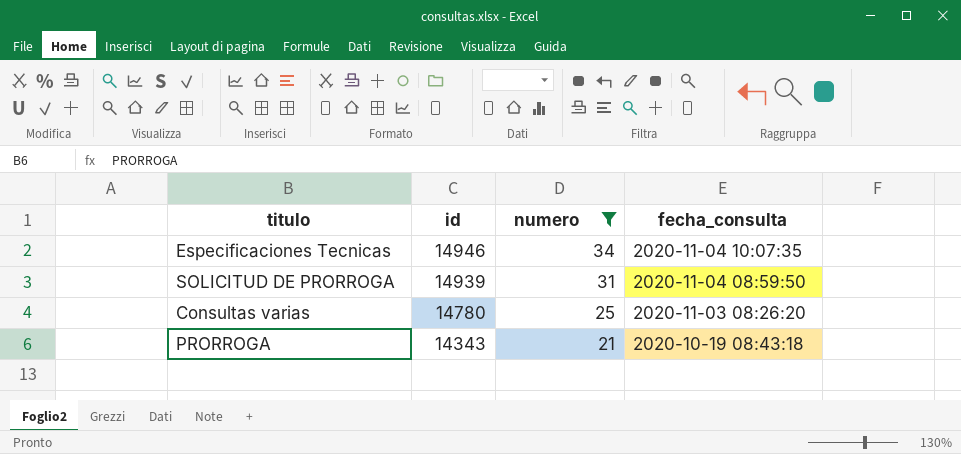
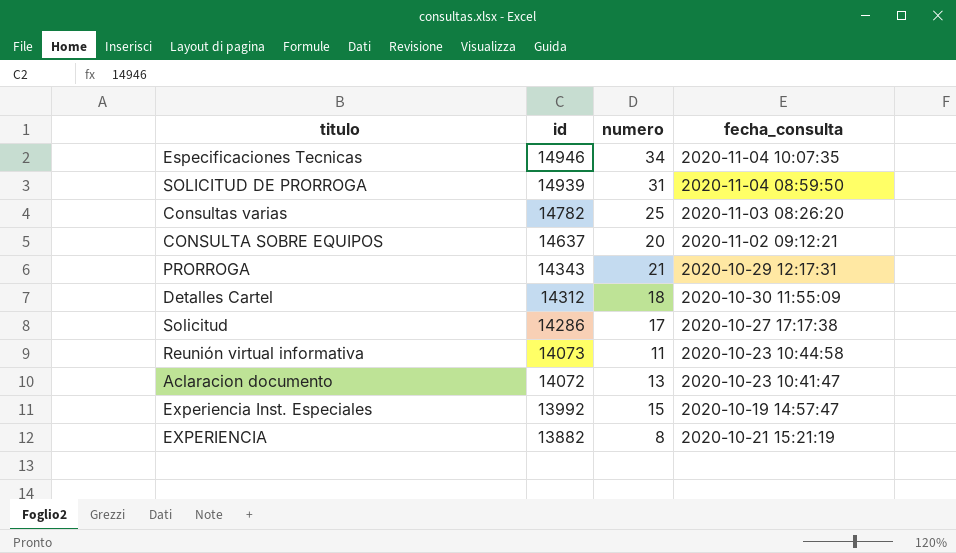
filter: numero >= 21 -> none
Consultas varias | id: 14780 -> 14782
PRORROGA | fecha_consulta: 2020-10-19 08:43:18 -> 2020-10-29 12:17:31

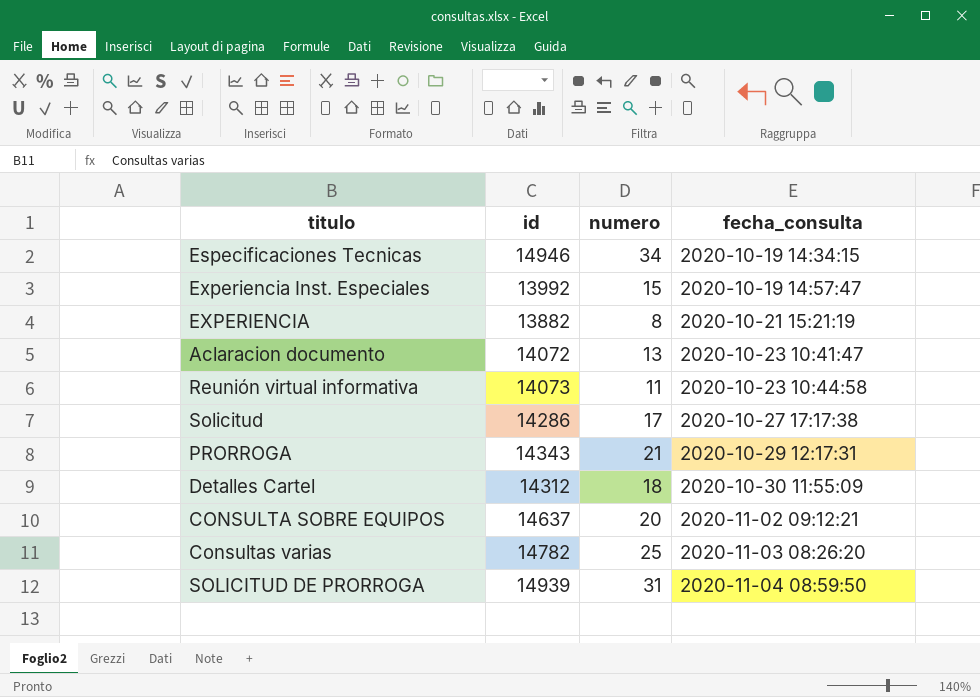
row order: id descending -> fecha_consulta ascending
Especificaciones Tecnicas | fecha_consulta: 2020-11-04 10:07:35 -> 2020-10-19 14:34:15

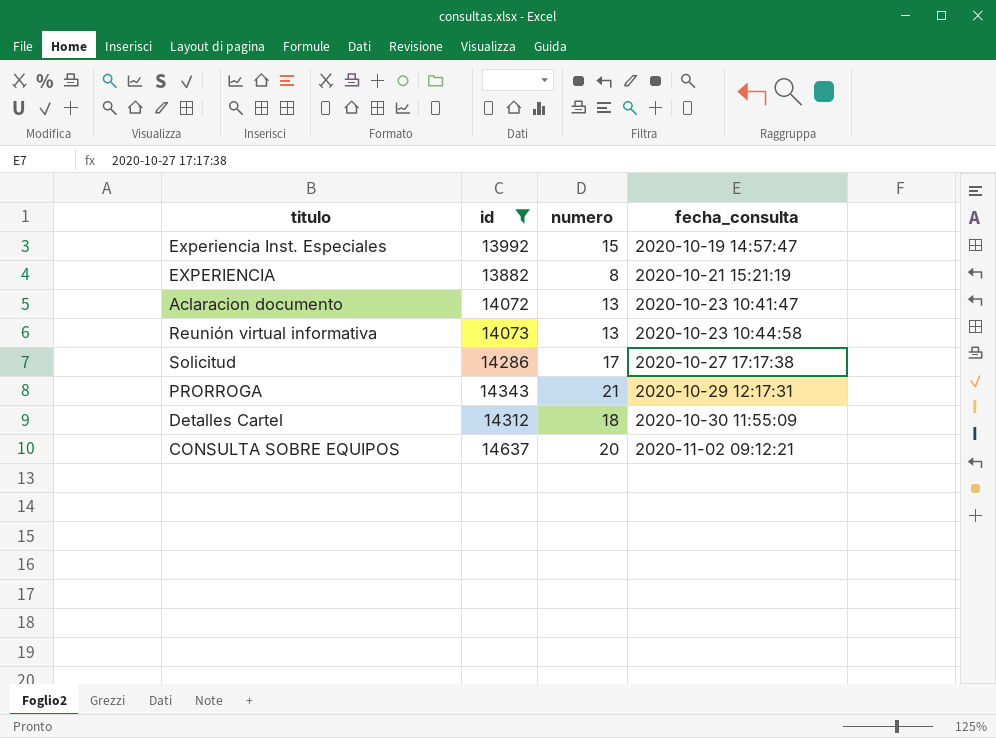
filter: none -> id <= 14637
Reunión virtual informativa | numero: 11 -> 13

